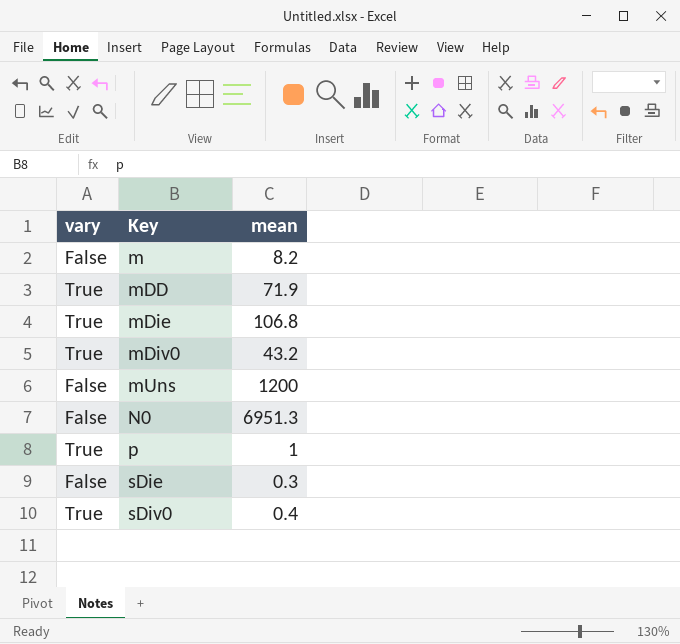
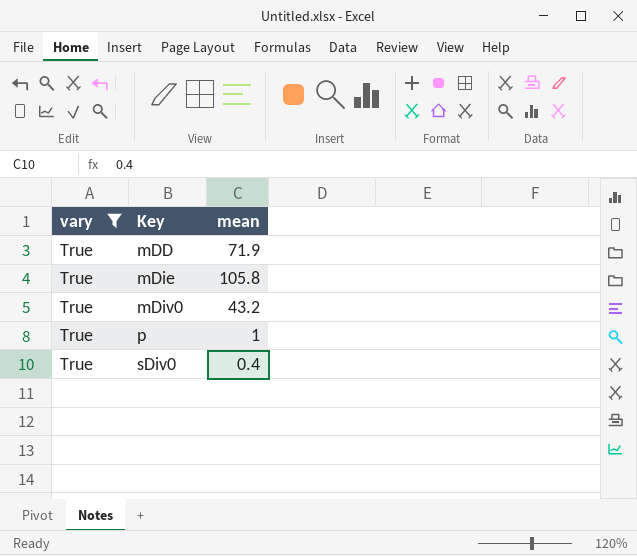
filter: none -> vary = True
mDie | mean: 106.8 -> 105.8

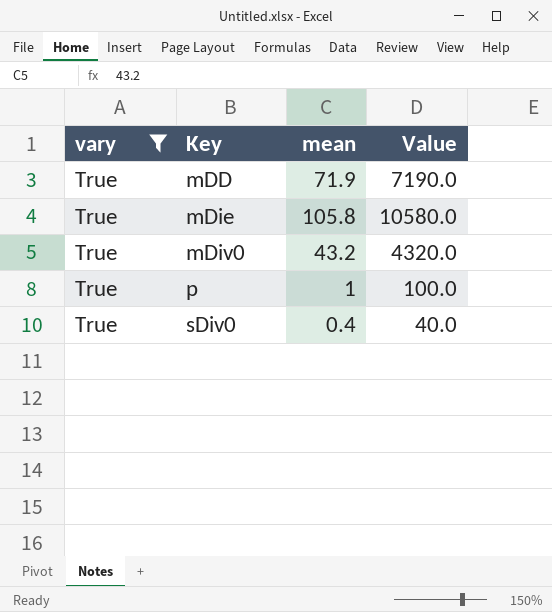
column Value | formula: none -> [mean] * 100

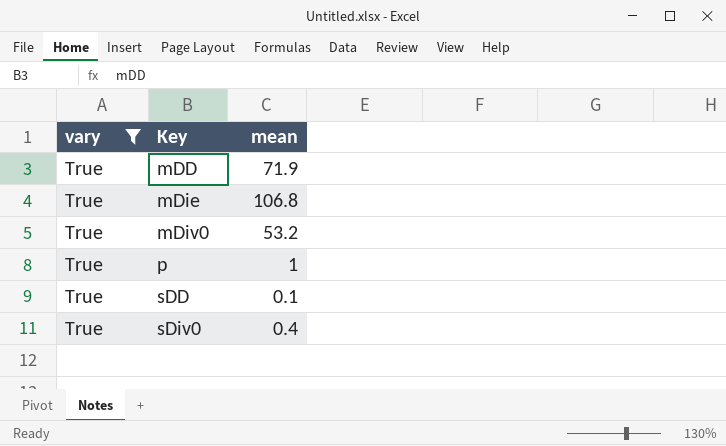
column Value | formula: [mean] * 100 -> none
mDie | mean: 105.8 -> 106.8
mDiv0 | mean: 43.2 -> 53.2
row sDD: none -> True | 0.1

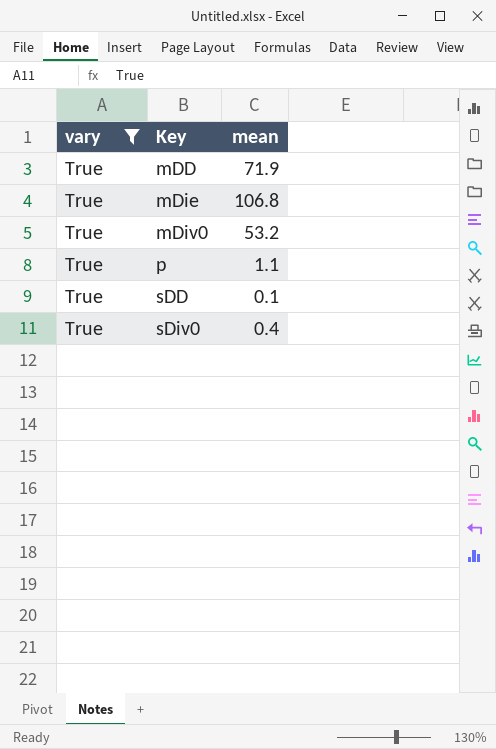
p | mean: 1 -> 1.1

